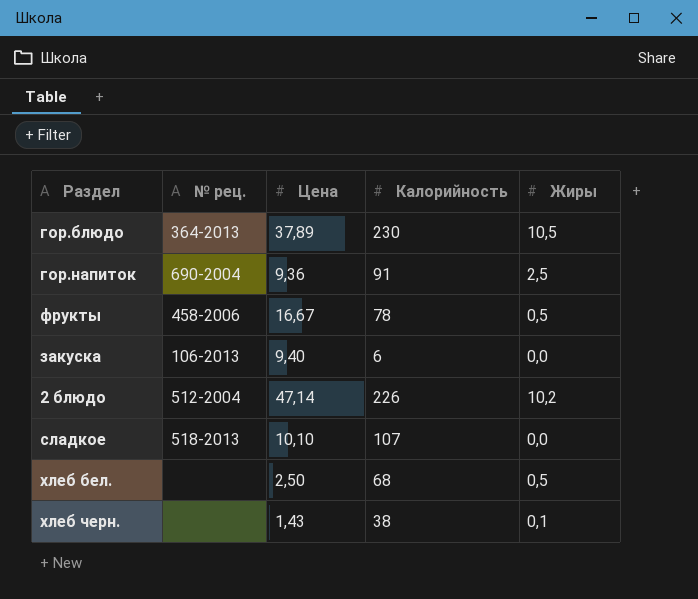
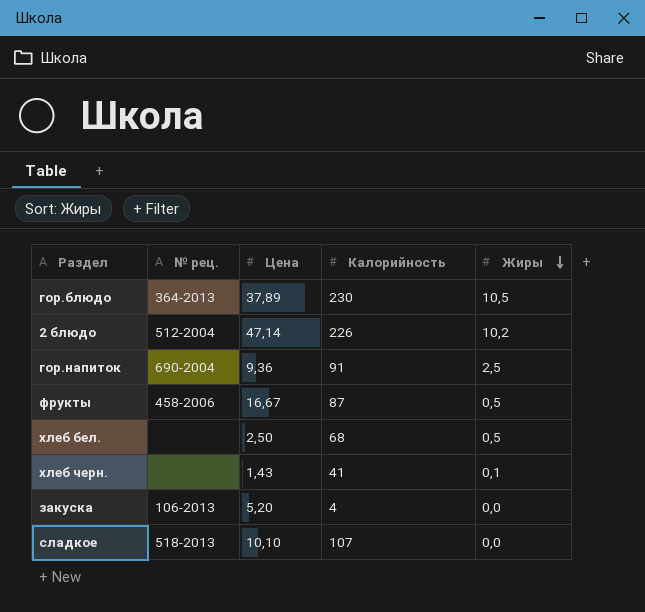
row order: none -> Жиры descending
фрукты | Калорийность: 78 -> 87
хлеб черн. | Калорийность: 38 -> 41
закуска | Цена: 9,40 -> 5,20
закуска | Калорийность: 6 -> 4

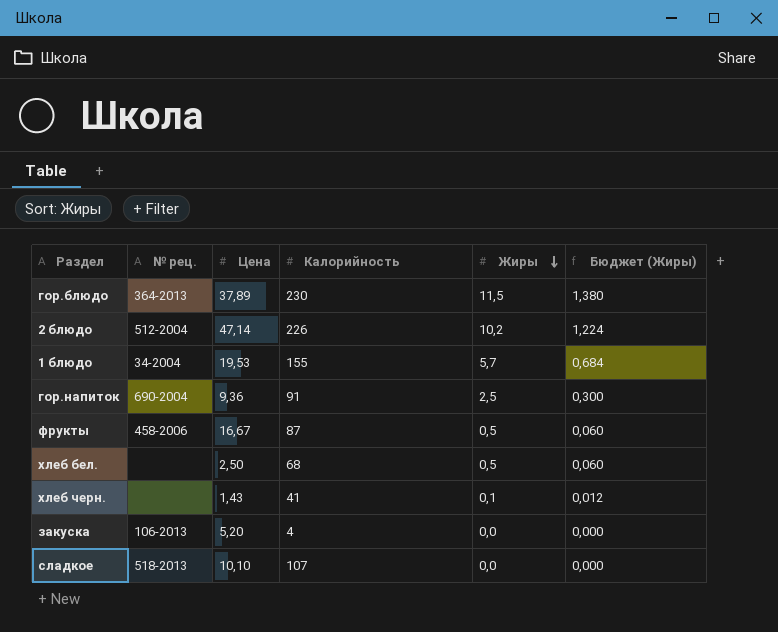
column Бюджет (Жиры) | formula: none -> [Жиры] * 0,12
гор.блюдо | Жиры: 10,5 -> 11,5
row 1 блюдо: none -> 34-2004 | 19,53 | 155 | 5,7 | 0,684

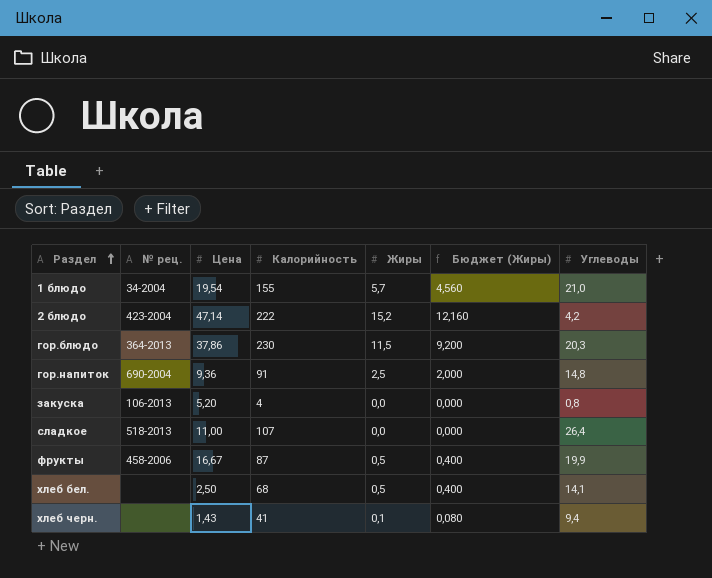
row order: Жиры descending -> Раздел ascending
column Бюджет (Жиры) | formula: [Жиры] * 0,12 -> [Жиры] * 0,8
column Углеводы | position: none -> 7
1 блюдо | Цена: 19,53 -> 19,54
2 блюдо | № рец.: 512-2004 -> 423-2004
2 блюдо | Калорийность: 226 -> 222
2 блюдо | Жиры: 10,2 -> 15,2
гор.блюдо | Цена: 37,89 -> 37,86
сладкое | Цена: 10,10 -> 11,00

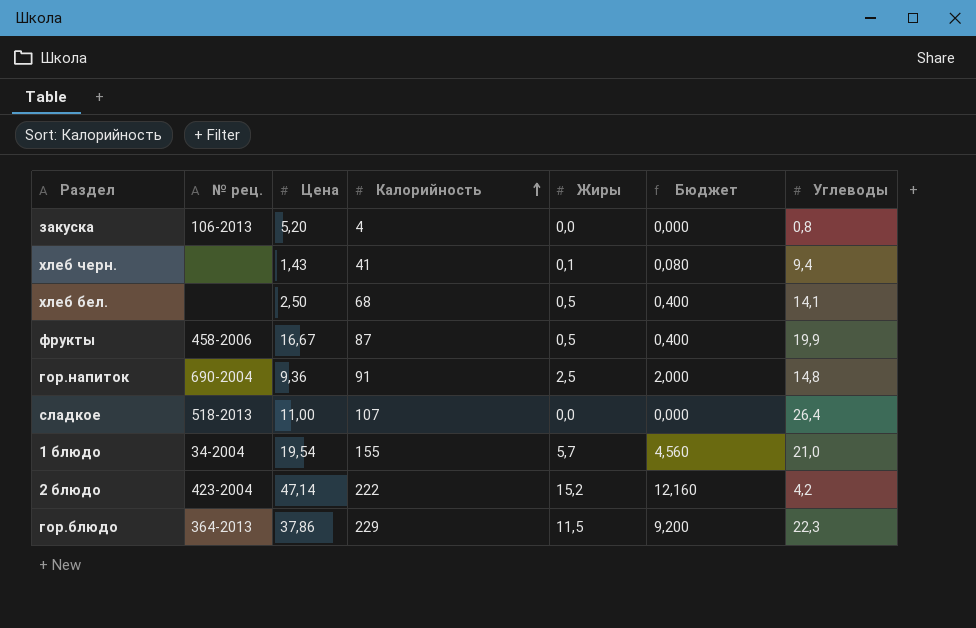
row order: Раздел ascending -> Калорийность ascending
column name: Бюджет (Жиры) -> Бюджет
гор.блюдо | Калорийность: 230 -> 229
гор.блюдо | Углеводы: 20,3 -> 22,3

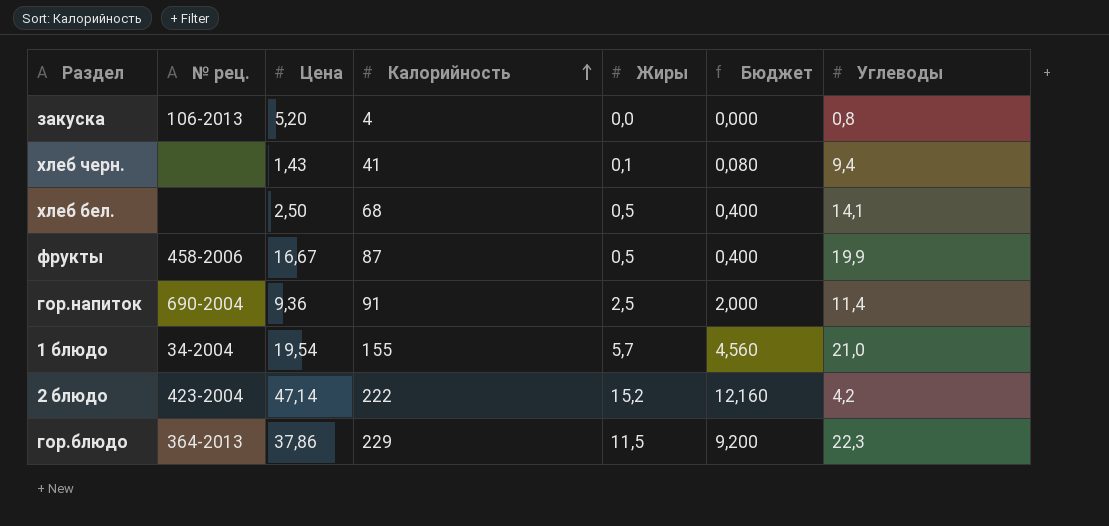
row сладкое: 518-2013 | 11,00 | 107 | 0,0 | 0,000 | 26,4 -> none
гор.напиток | Углеводы: 14,8 -> 11,4

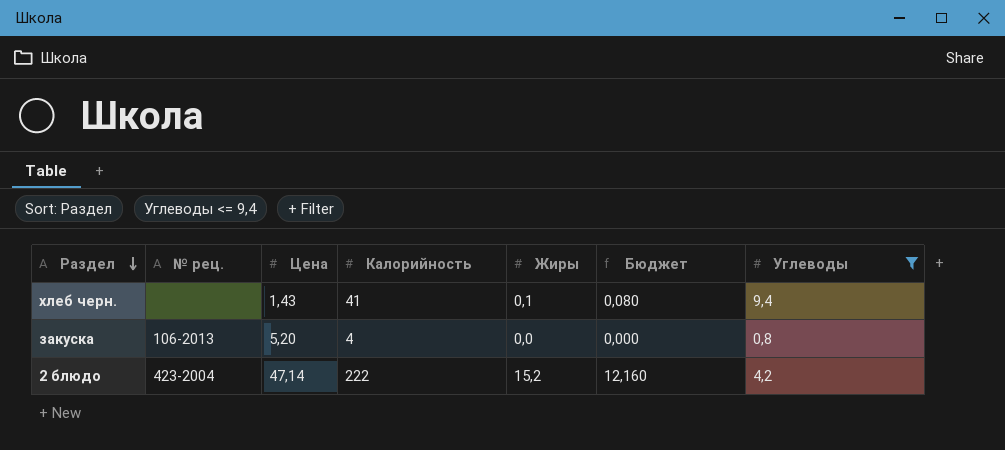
filter: none -> Углеводы <= 9,4
row order: Калорийность ascending -> Раздел descending

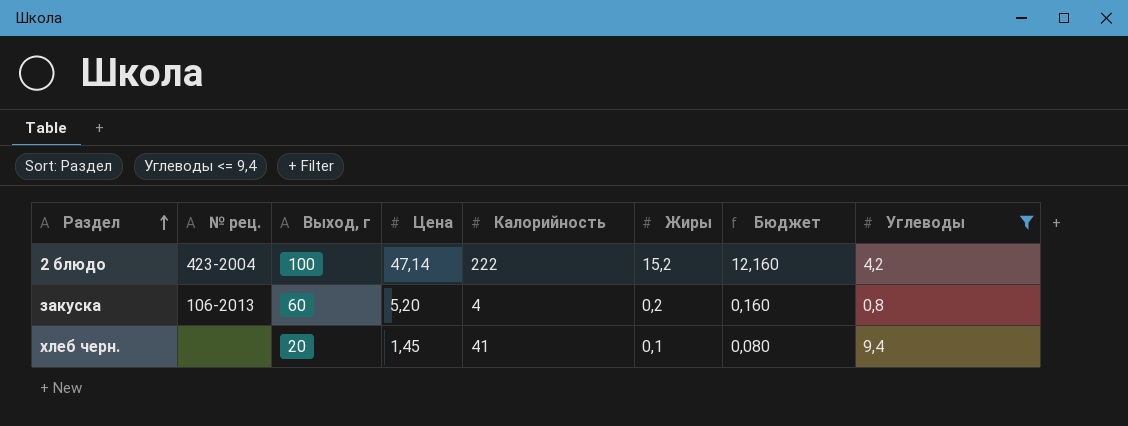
row order: Раздел descending -> Раздел ascending
column Выход, г | position: none -> 3
закуска | Жиры: 0,0 -> 0,2
закуска | Бюджет: 0,000 -> 0,160
хлеб черн. | Цена: 1,43 -> 1,45

